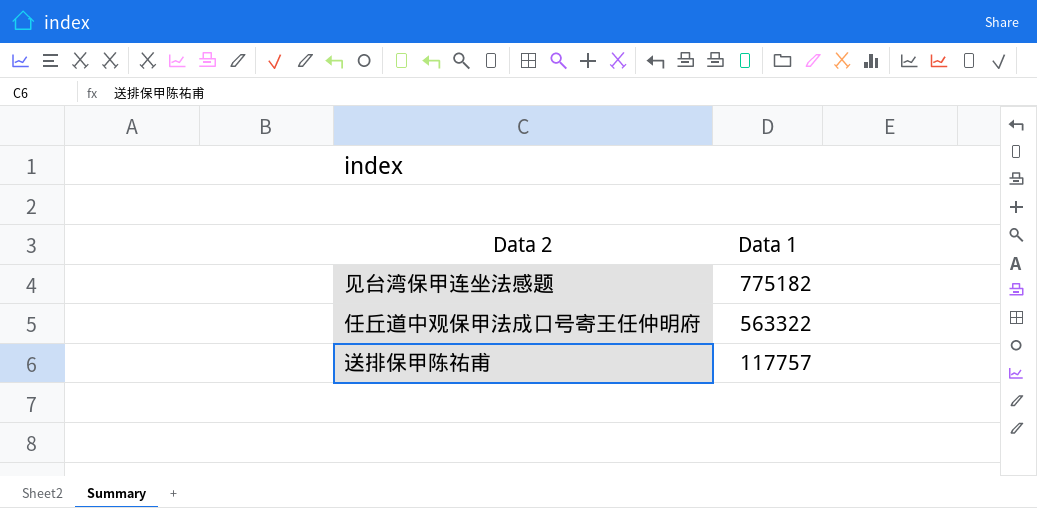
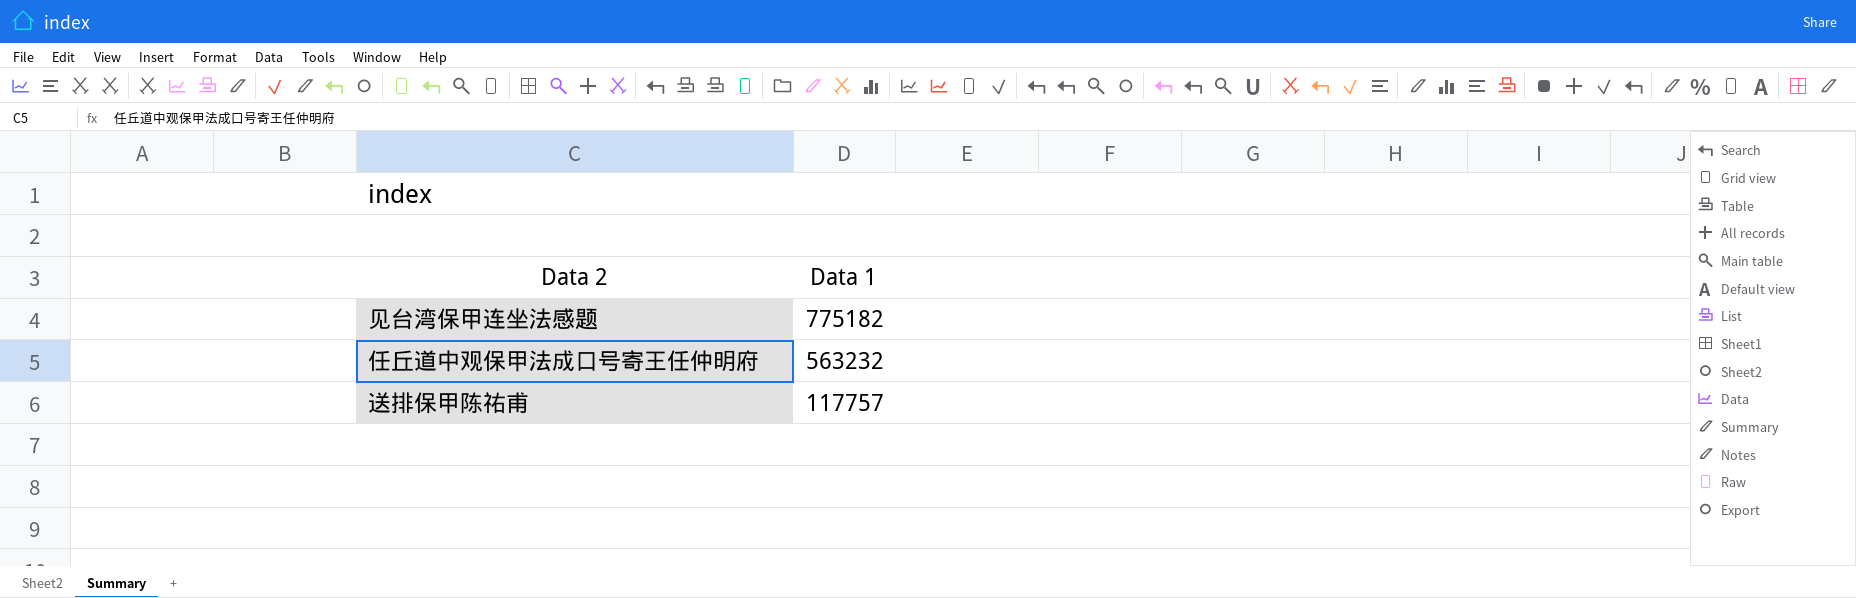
任丘道中观保甲法成口号寄王任仲明府 | Data 1: 563322 -> 563232

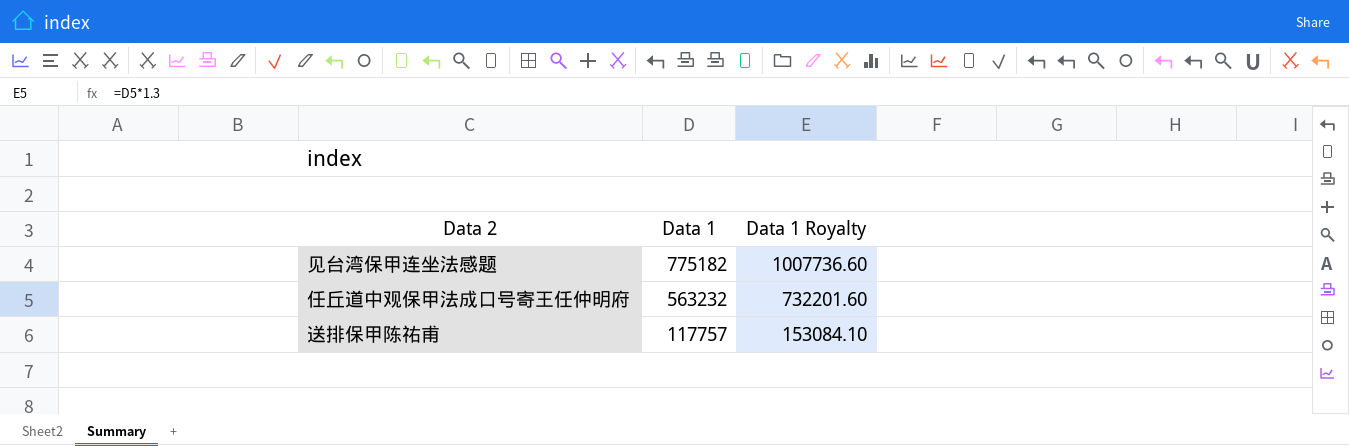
column Data 1 Royalty | formula: none -> [Data 1] * 1.3

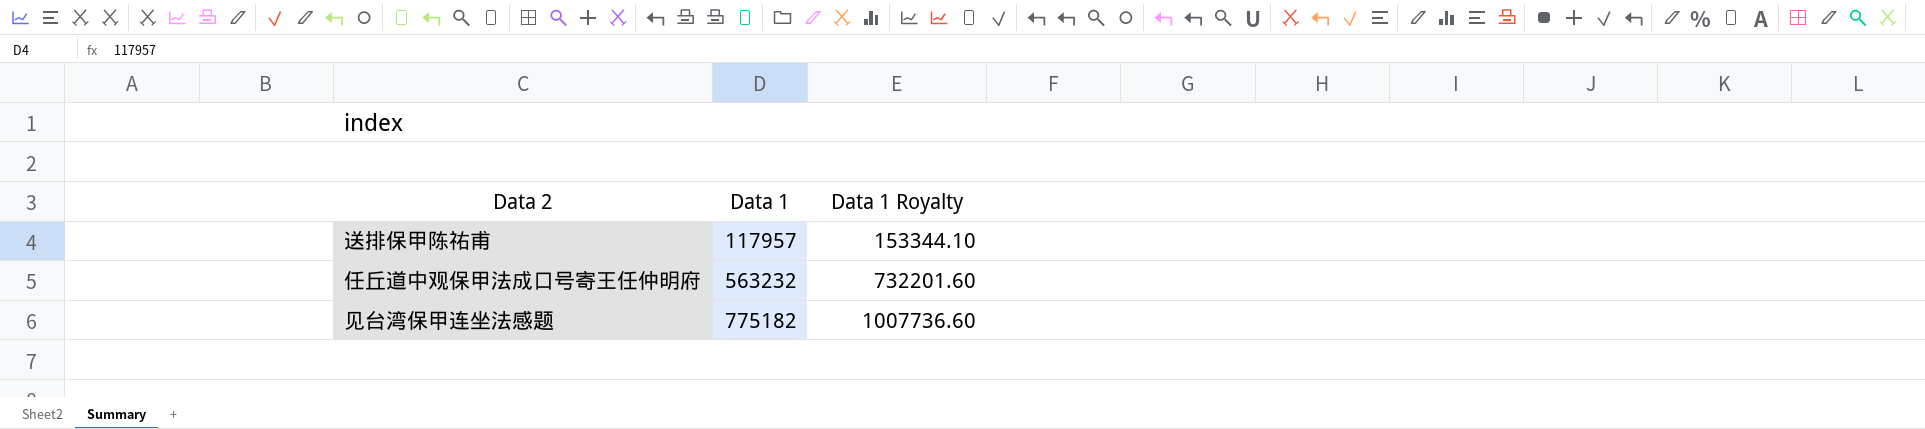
row order: Data 1 descending -> Data 1 ascending
送排保甲陈祐甫 | Data 1: 117757 -> 117957
送排保甲陈祐甫 | Data 1 Royalty: 153084.10 -> 153344.10

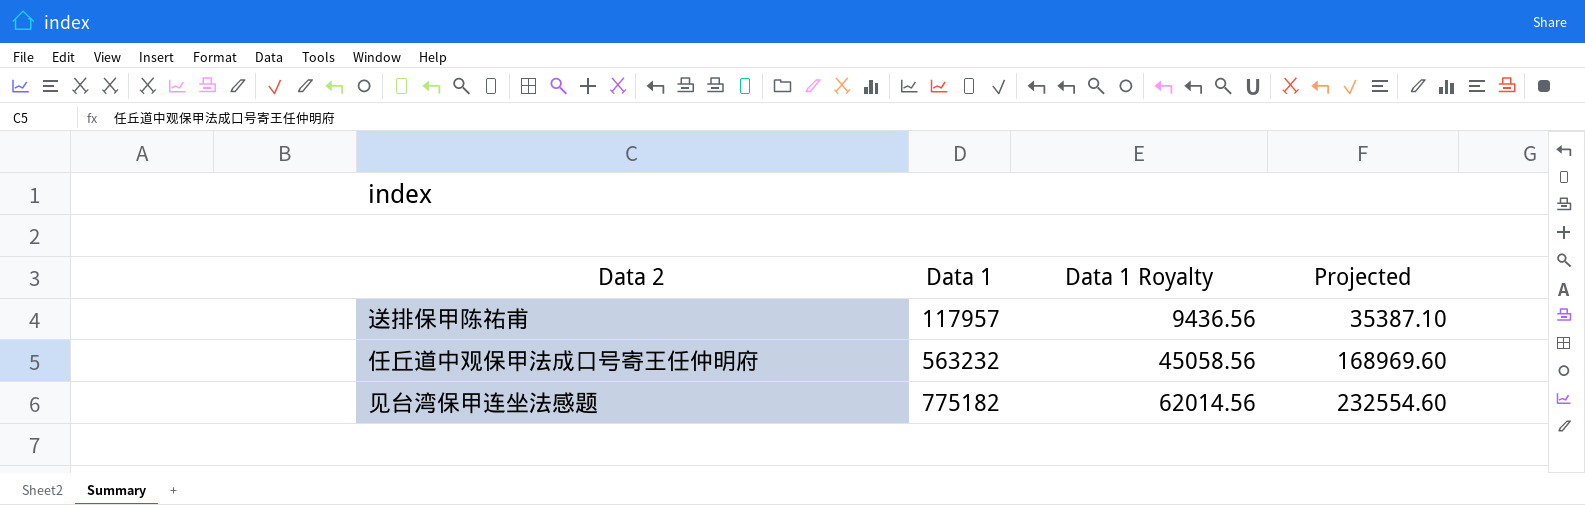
column Data 1 Royalty | formula: [Data 1] * 1.3 -> [Data 1] * 0.08
column Projected | formula: none -> [Data 1] * 0.3

